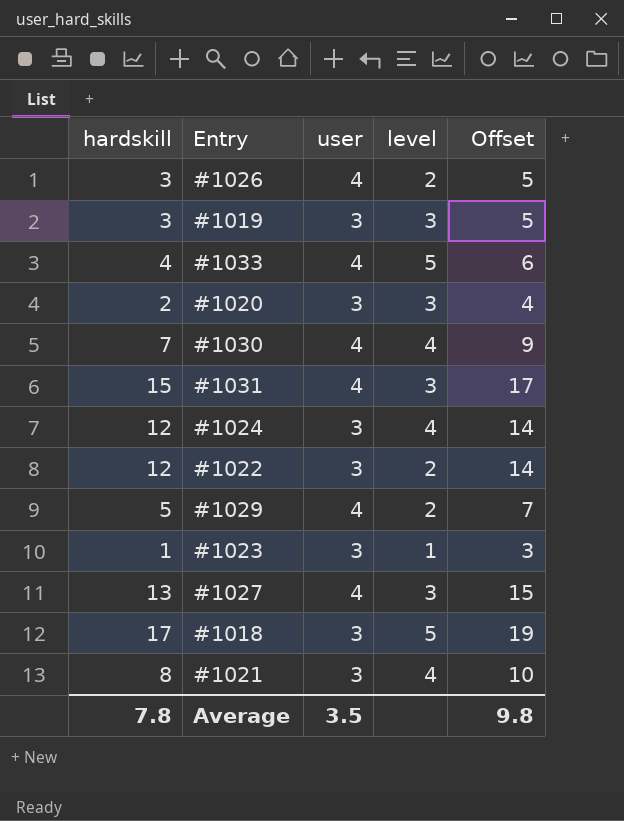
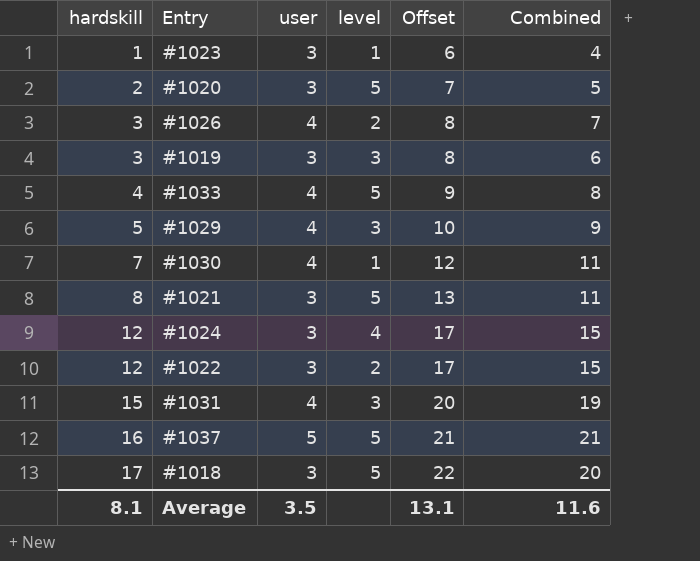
row order: none -> hardskill ascending
column Offset | formula: [hardskill] + 2 -> [hardskill] + 5
column Combined | formula: none -> [hardskill] + [user]
row #1027: 13 | 4 | 3 | 15 -> none
#1020 | level: 3 -> 5
#1029 | level: 2 -> 3
#1030 | level: 4 -> 1
#1021 | level: 4 -> 5
row #1037: none -> 16 | 5 | 5 | 21 | 21
Average | hardskill: 7.8 -> 8.1
Average | Offset: 9.8 -> 13.1

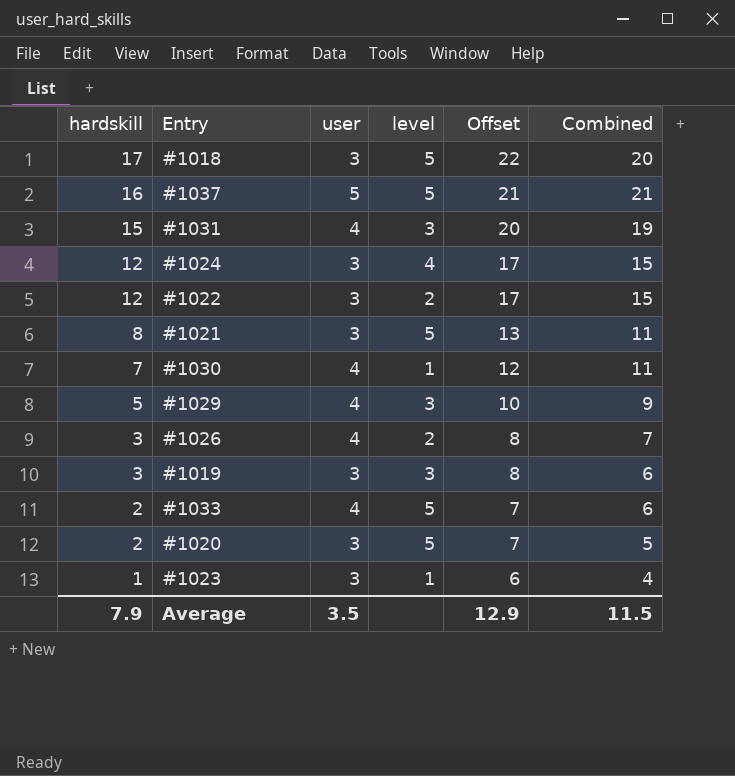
row order: hardskill ascending -> hardskill descending
#1033 | hardskill: 4 -> 2
#1033 | Offset: 9 -> 7
#1033 | Combined: 8 -> 6
Average | hardskill: 8.1 -> 7.9
Average | Offset: 13.1 -> 12.9
Average | Combined: 11.6 -> 11.5

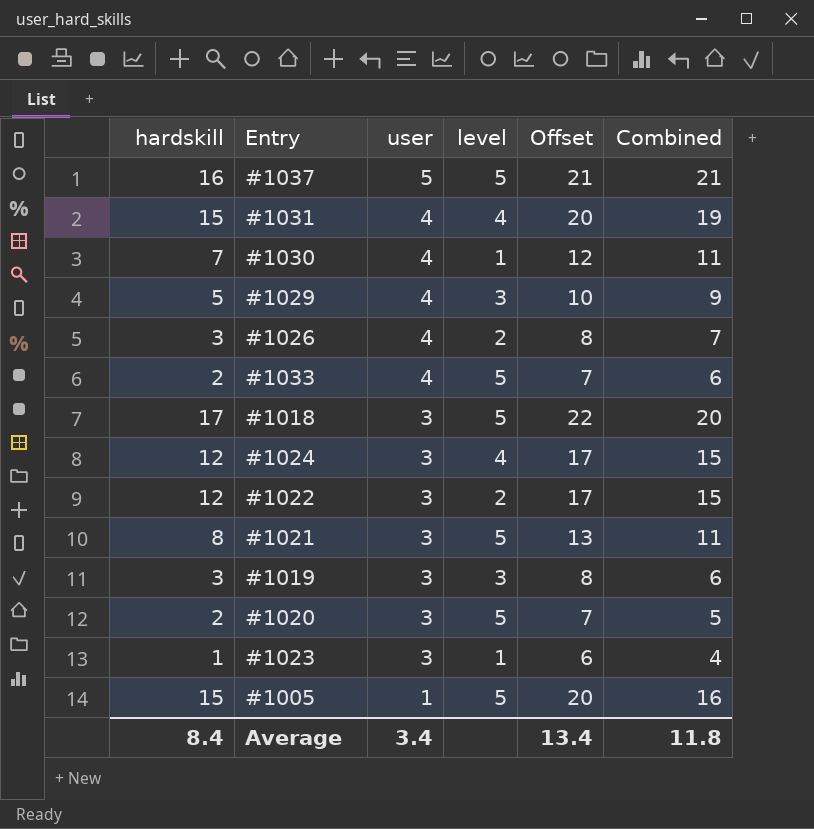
row order: hardskill descending -> user descending
#1031 | level: 3 -> 4
row #1005: none -> 15 | 1 | 5 | 20 | 16
Average | hardskill: 7.9 -> 8.4
Average | user: 3.5 -> 3.4
Average | Offset: 12.9 -> 13.4
Average | Combined: 11.5 -> 11.8

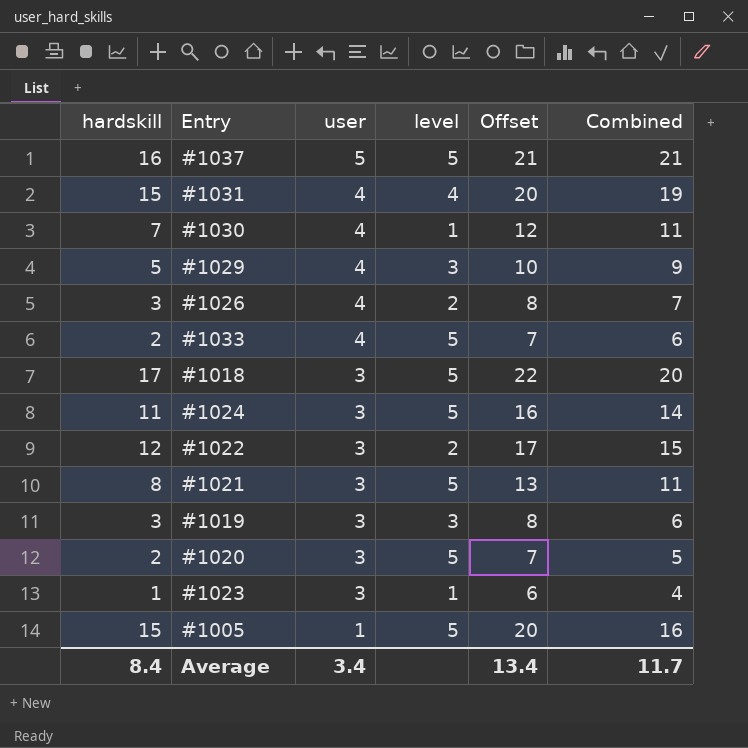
#1024 | hardskill: 12 -> 11
#1024 | level: 4 -> 5
#1024 | Offset: 17 -> 16
#1024 | Combined: 15 -> 14
Average | Combined: 11.8 -> 11.7

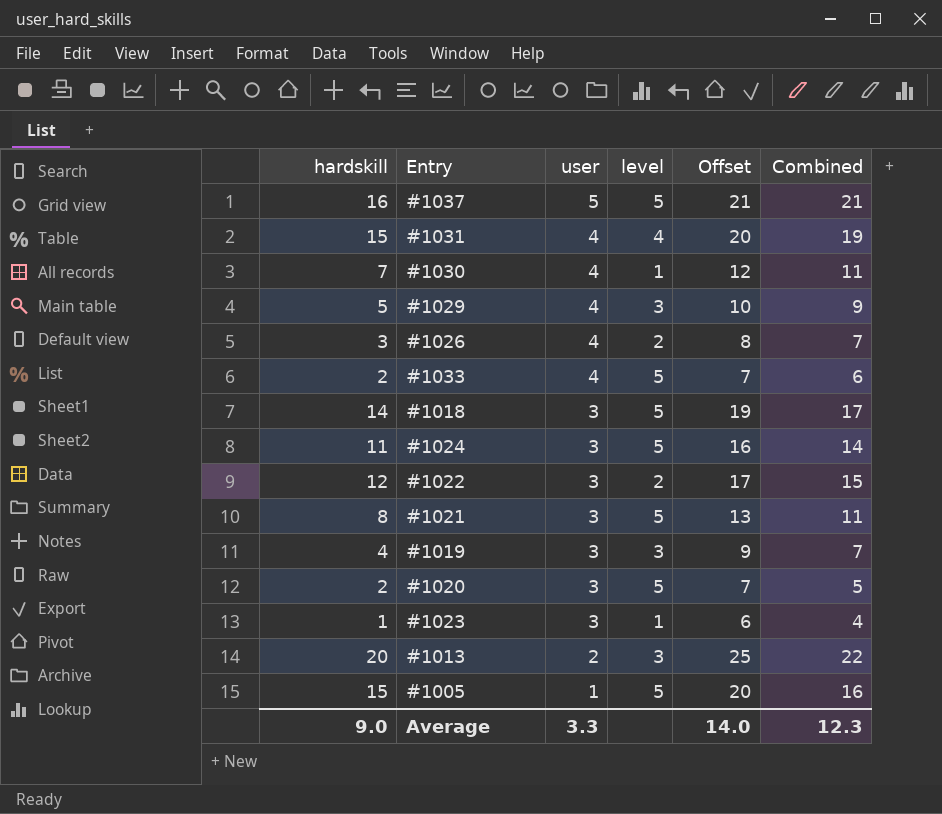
#1018 | hardskill: 17 -> 14
#1018 | Offset: 22 -> 19
#1018 | Combined: 20 -> 17
#1019 | hardskill: 3 -> 4
#1019 | Offset: 8 -> 9
#1019 | Combined: 6 -> 7
row #1013: none -> 20 | 2 | 3 | 25 | 22
Average | hardskill: 8.4 -> 9.0
Average | user: 3.4 -> 3.3
Average | Offset: 13.4 -> 14.0
Average | Combined: 11.7 -> 12.3

